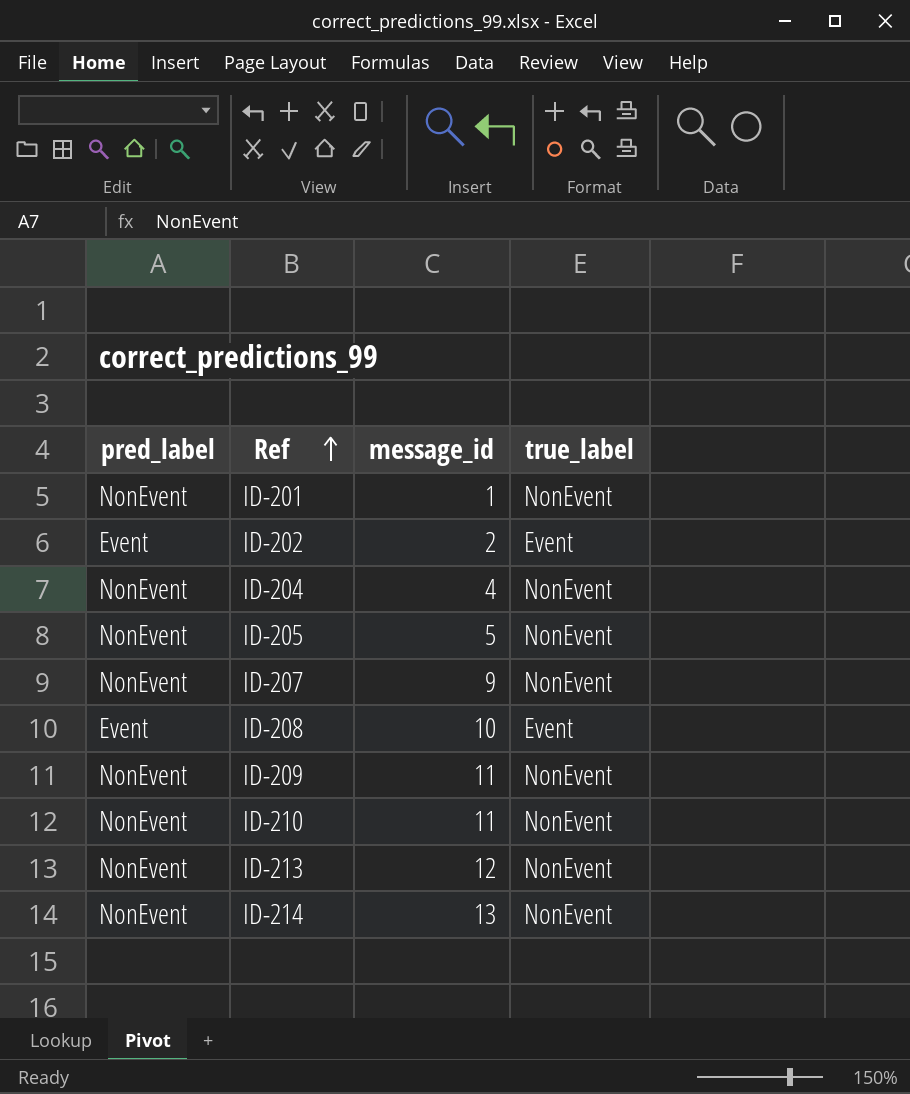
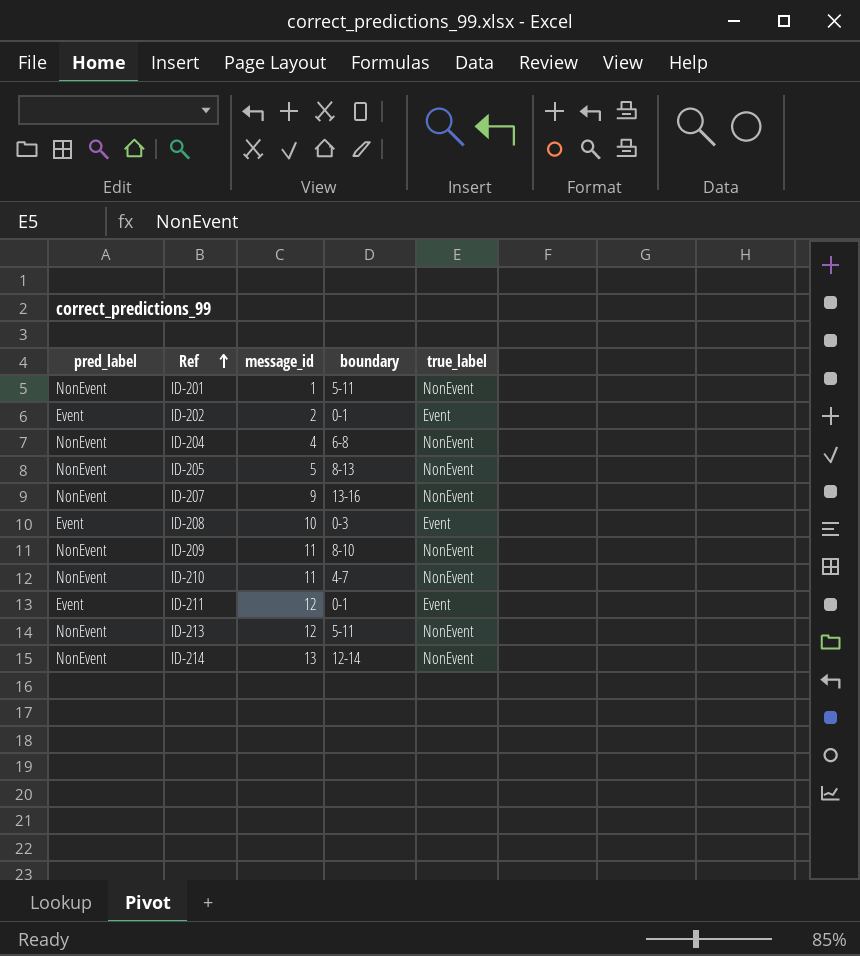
column boundary | position: none -> 4
row ID-211: none -> Event | 12 | 0-1 | Event

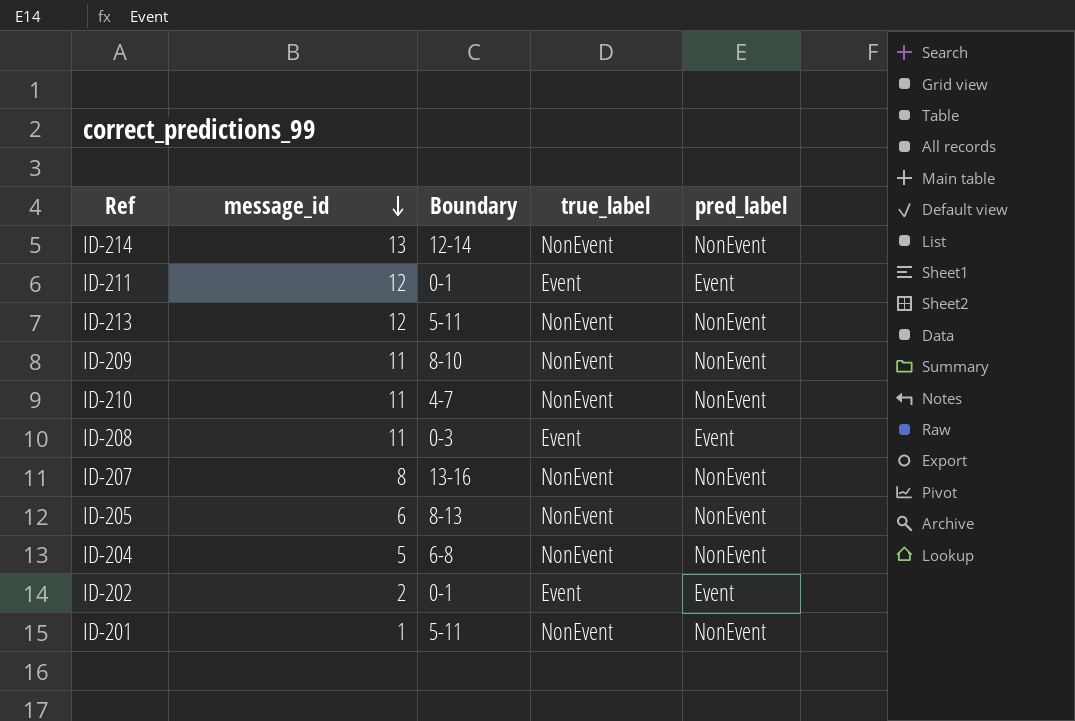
row order: Ref ascending -> message_id descending
column name: boundary -> Boundary
column pred_label | position: 1 -> 5
ID-208 | message_id: 10 -> 11
ID-207 | message_id: 9 -> 8
ID-205 | message_id: 5 -> 6
ID-204 | message_id: 4 -> 5

